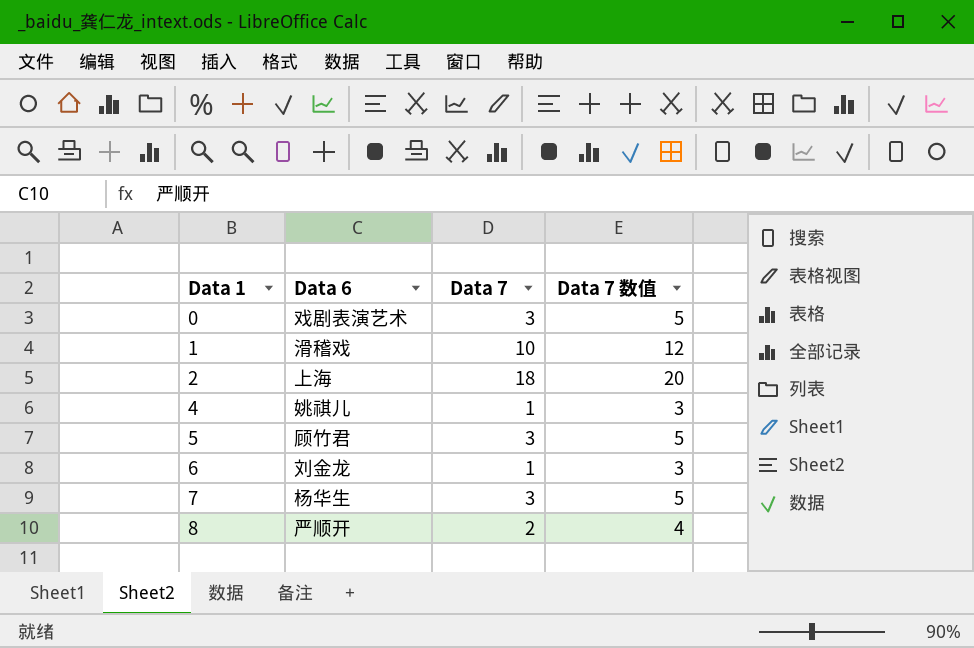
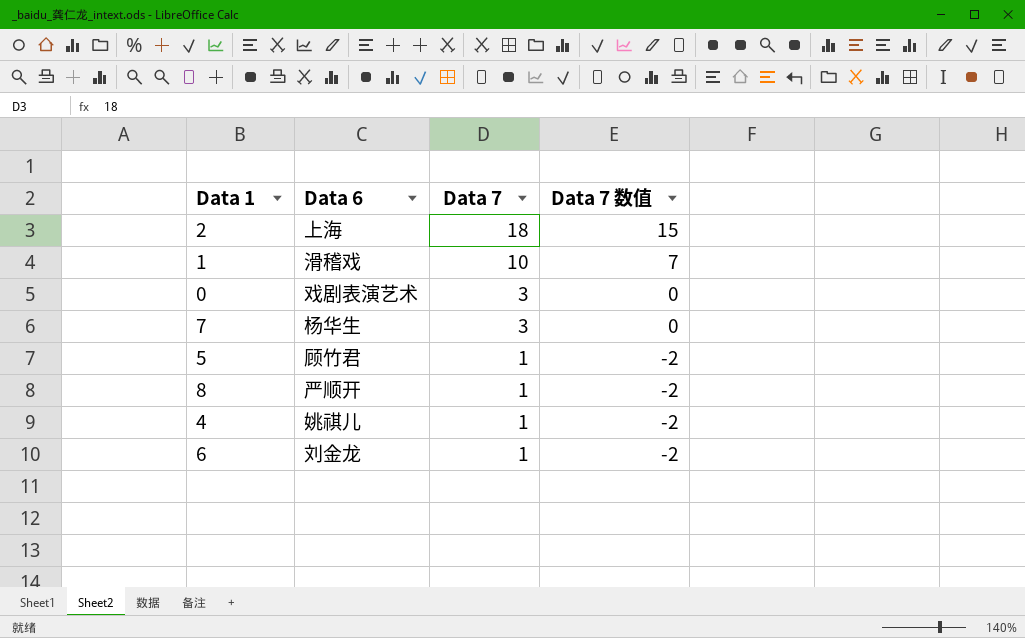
row order: Data 1 ascending -> Data 7 descending
column Data 7 数值 | formula: [Data 7] + 2 -> [Data 7] - 3
5 | Data 7: 3 -> 1
8 | Data 7: 2 -> 1

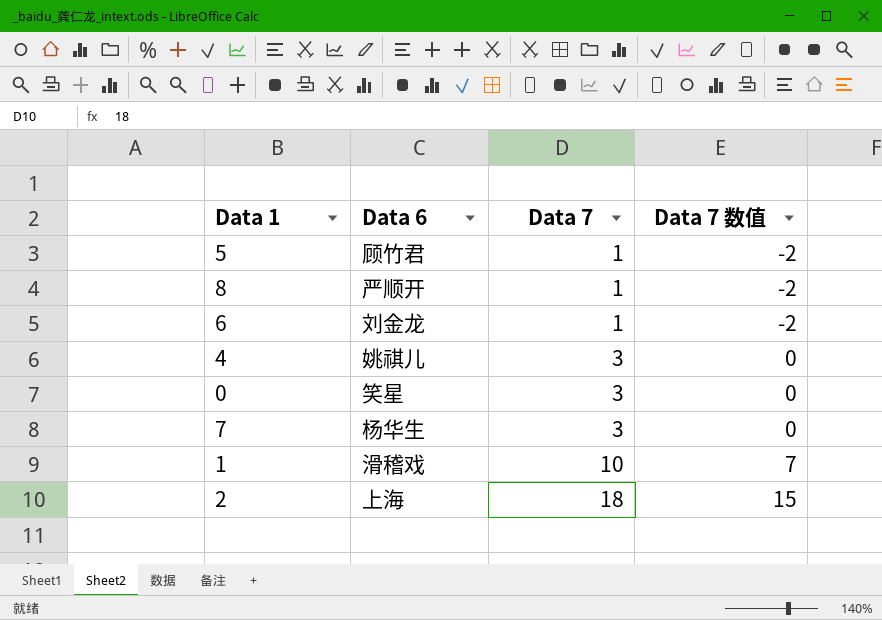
row order: Data 7 descending -> Data 7 ascending
4 | Data 7: 1 -> 3
4 | Data 7 数值: -2 -> 0
0 | Data 6: 戏剧表演艺术 -> 笑星

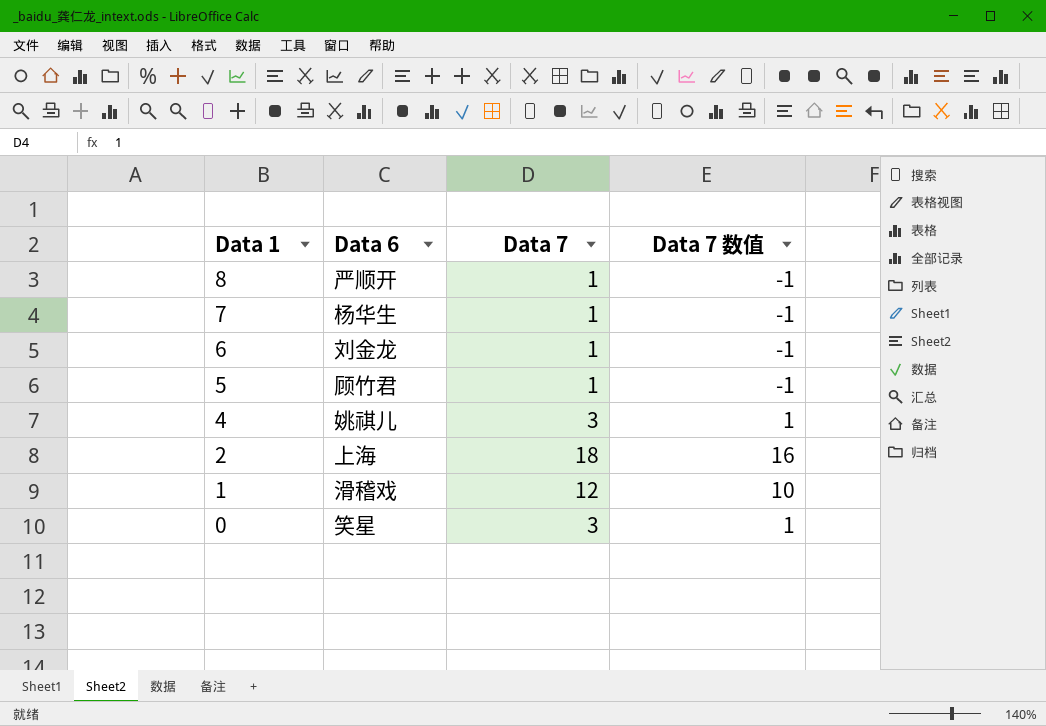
row order: Data 7 ascending -> Data 1 descending
column Data 7 数值 | formula: [Data 7] - 3 -> [Data 7] - 2
7 | Data 7: 3 -> 1
1 | Data 7: 10 -> 12

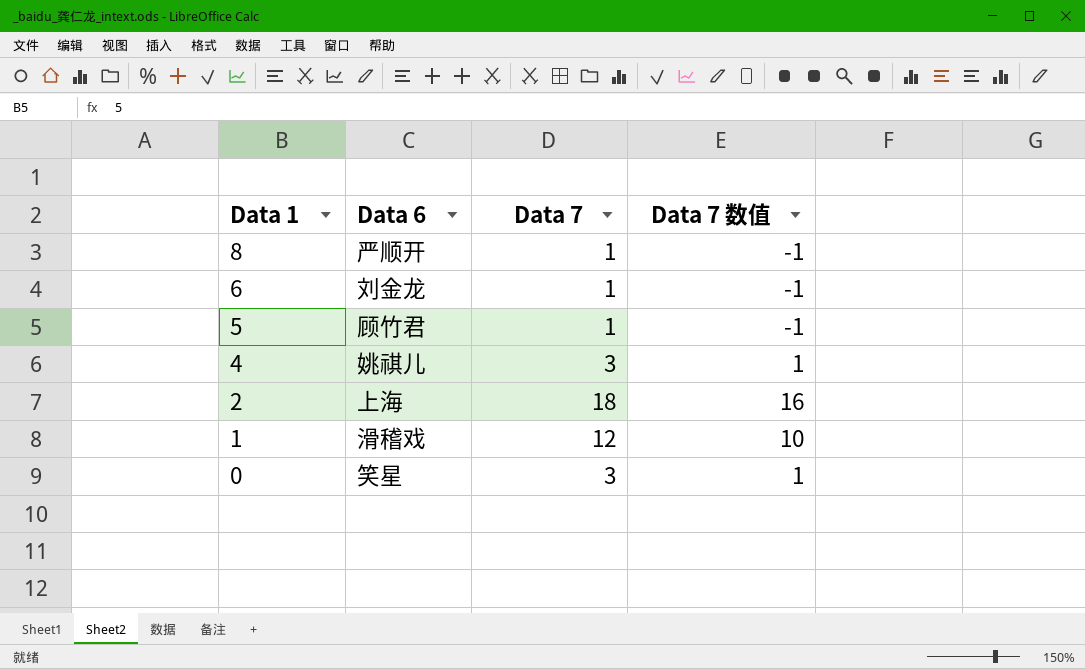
row 7: 杨华生 | 1 | -1 -> none

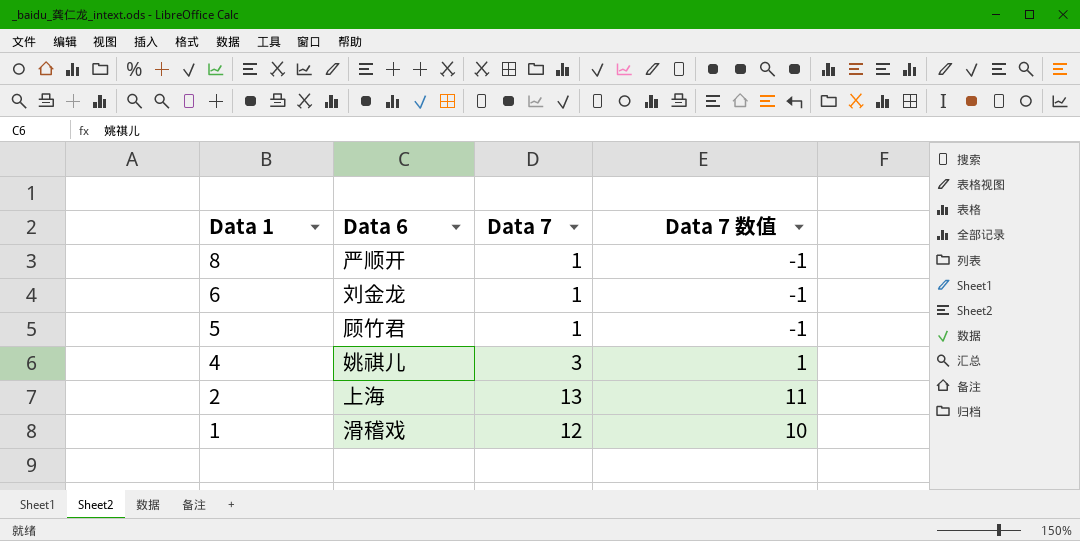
row 0: 笑星 | 3 | 1 -> none
2 | Data 7: 18 -> 13
2 | Data 7 数值: 16 -> 11

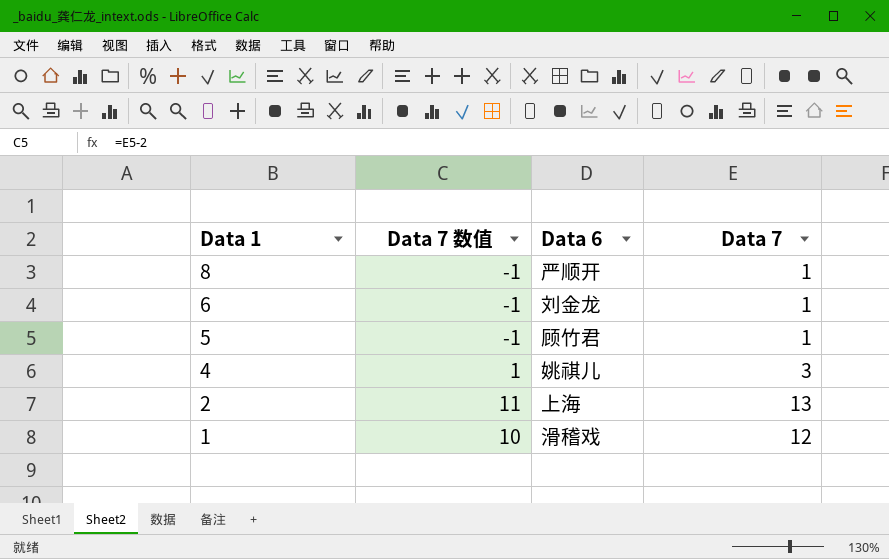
column Data 7 数值 | position: 4 -> 2

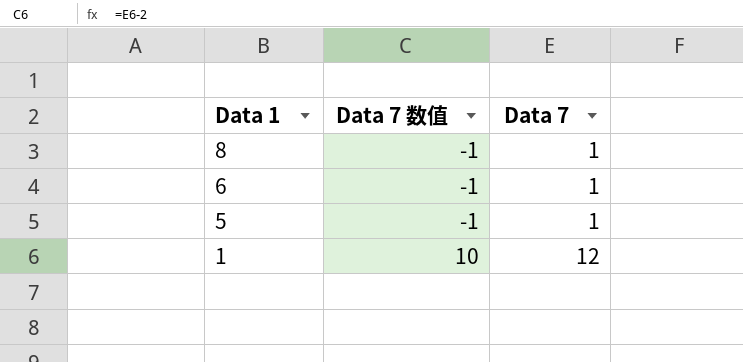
column Data 6 | position: 3 -> none
row 4: 1 | 姚祺儿 | 3 -> none
row 2: 11 | 上海 | 13 -> none

